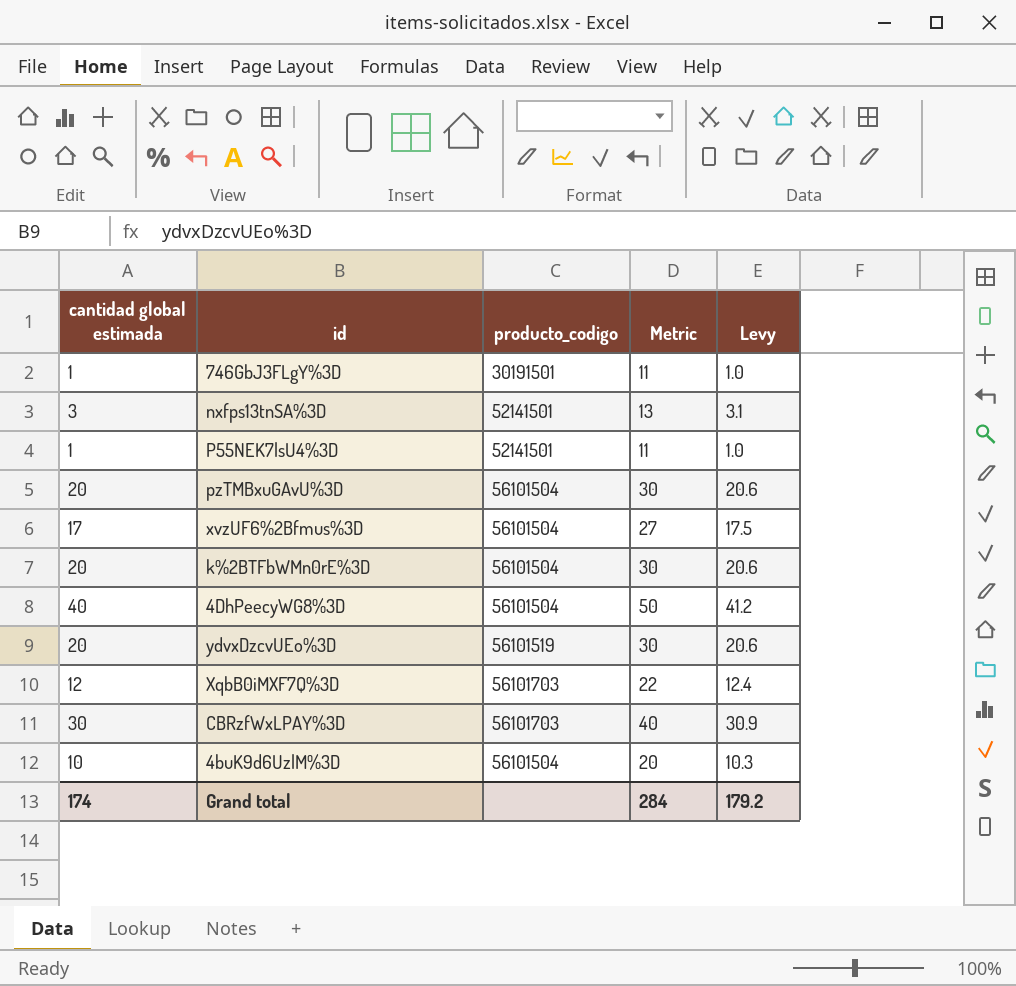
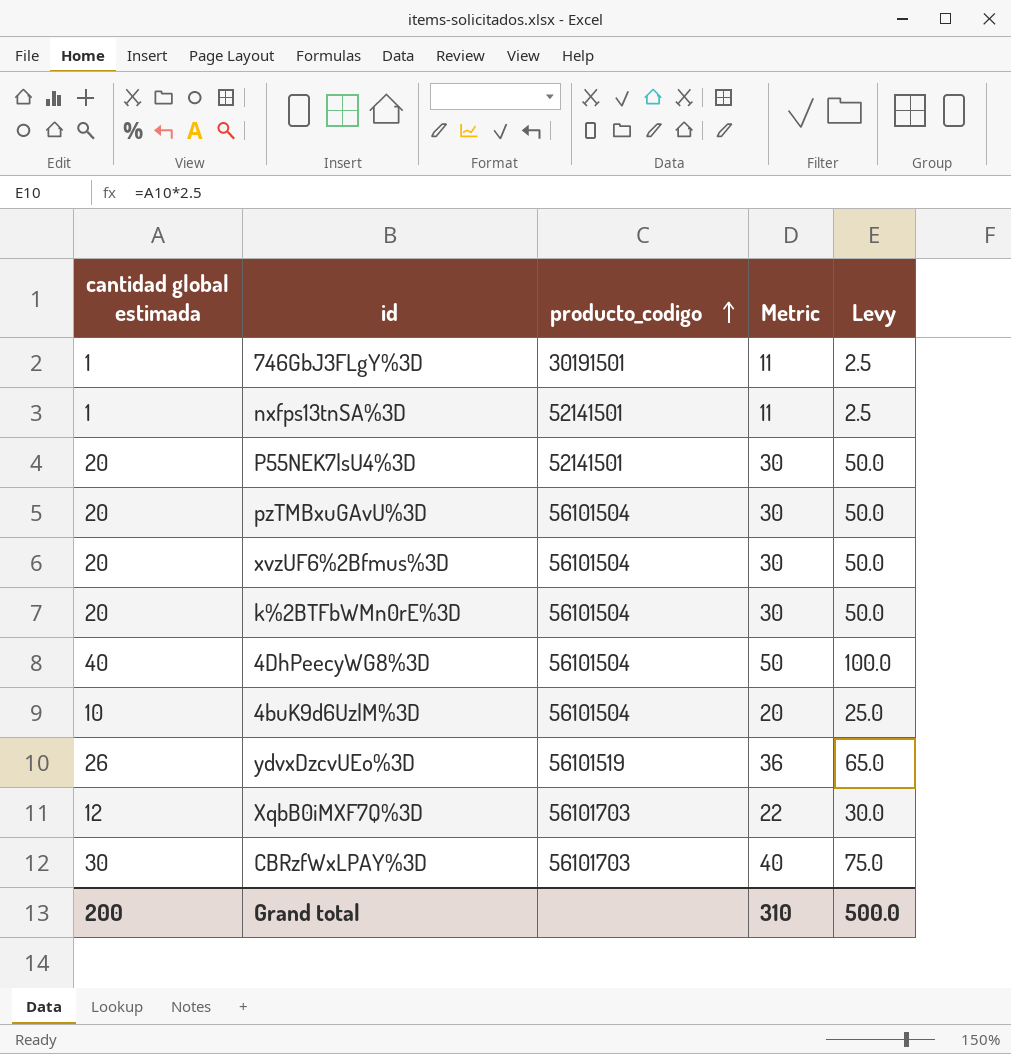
row order: none -> producto_codigo ascending
column Levy | formula: [cantidad global estimada] * 1.03 -> [cantidad global estimada] * 2.5
nxfps13tnSA%3D | cantidad global estimada: 3 -> 1
nxfps13tnSA%3D | Metric: 13 -> 11
P55NEK7lsU4%3D | cantidad global estimada: 1 -> 20
P55NEK7lsU4%3D | Metric: 11 -> 30
xvzUF6%2Bfmus%3D | cantidad global estimada: 17 -> 20
xvzUF6%2Bfmus%3D | Metric: 27 -> 30
ydvxDzcvUEo%3D | cantidad global estimada: 20 -> 26
ydvxDzcvUEo%3D | Metric: 30 -> 36
Grand total | cantidad global estimada: 174 -> 200
Grand total | Metric: 284 -> 310
Grand total | Levy: 179.2 -> 500.0

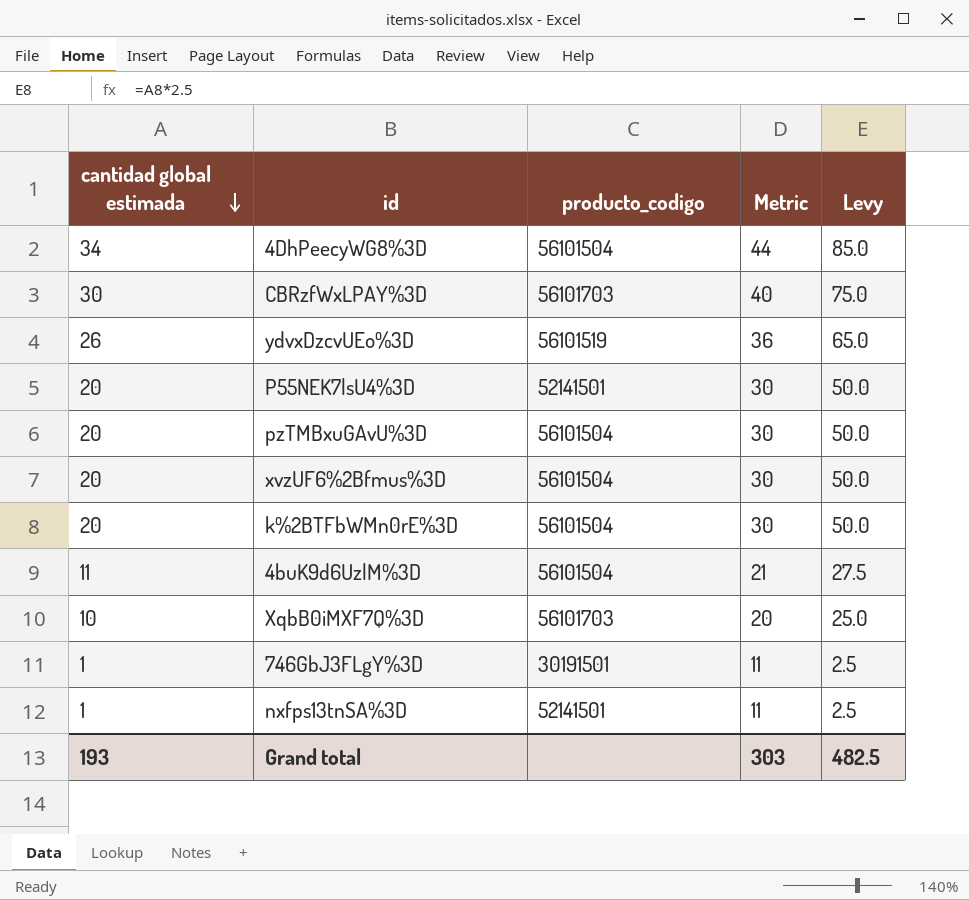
row order: producto_codigo ascending -> cantidad global estimada descending
4DhPeecyWG8%3D | cantidad global estimada: 40 -> 34
4DhPeecyWG8%3D | Metric: 50 -> 44
4DhPeecyWG8%3D | Levy: 100.0 -> 85.0
4buK9d6UzlM%3D | cantidad global estimada: 10 -> 11
4buK9d6UzlM%3D | Metric: 20 -> 21
4buK9d6UzlM%3D | Levy: 25.0 -> 27.5
XqbB0iMXF7Q%3D | cantidad global estimada: 12 -> 10
XqbB0iMXF7Q%3D | Metric: 22 -> 20
XqbB0iMXF7Q%3D | Levy: 30.0 -> 25.0
Grand total | cantidad global estimada: 200 -> 193
Grand total | Metric: 310 -> 303
Grand total | Levy: 500.0 -> 482.5

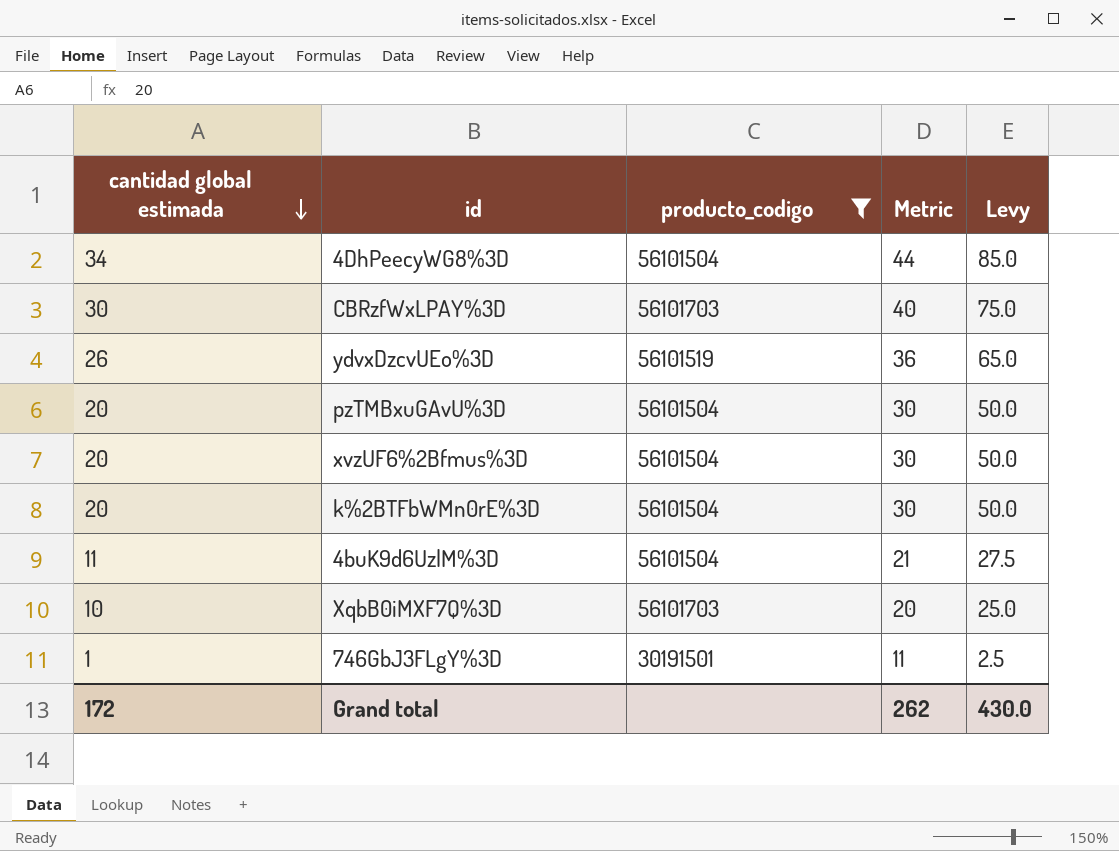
filter: none -> producto_codigo != 52141501
Grand total | cantidad global estimada: 193 -> 172
Grand total | Metric: 303 -> 262
Grand total | Levy: 482.5 -> 430.0

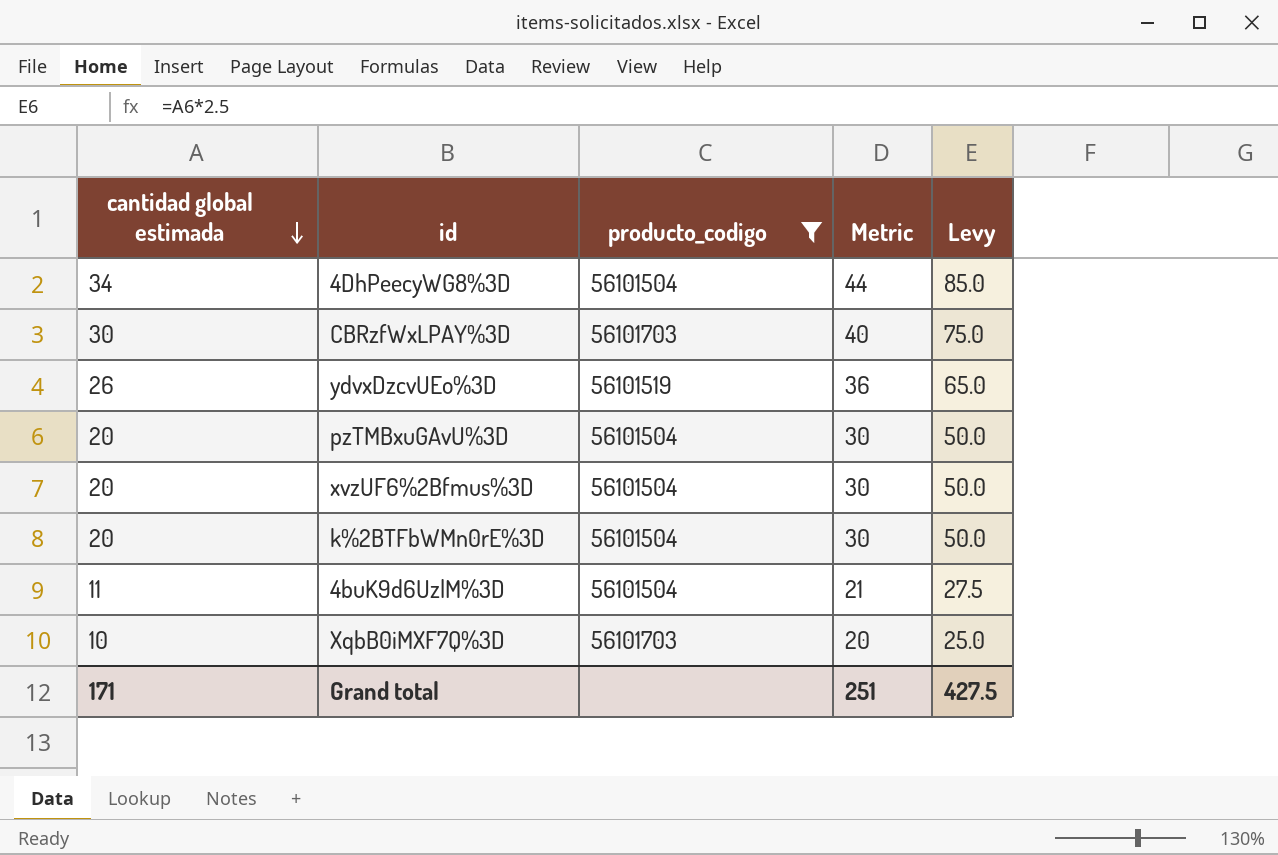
row 746GbJ3FLgY%3D: 1 | 30191501 | 11 | 2.5 -> none
Grand total | cantidad global estimada: 172 -> 171
Grand total | Metric: 262 -> 251
Grand total | Levy: 430.0 -> 427.5

